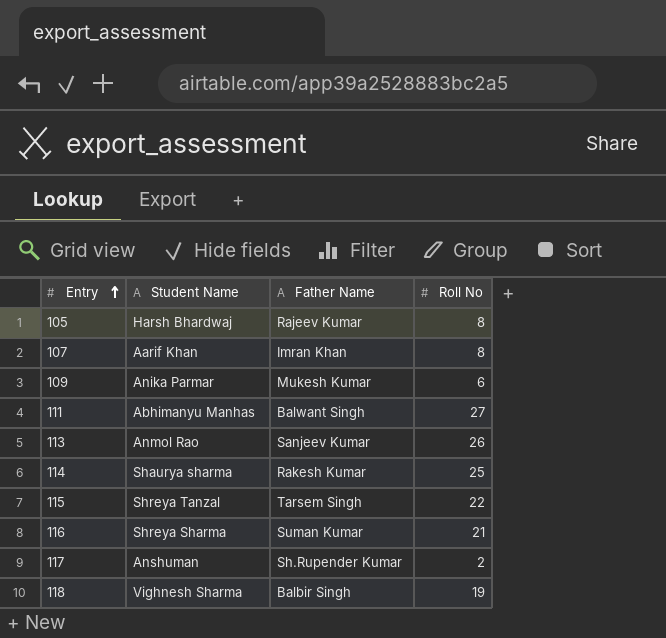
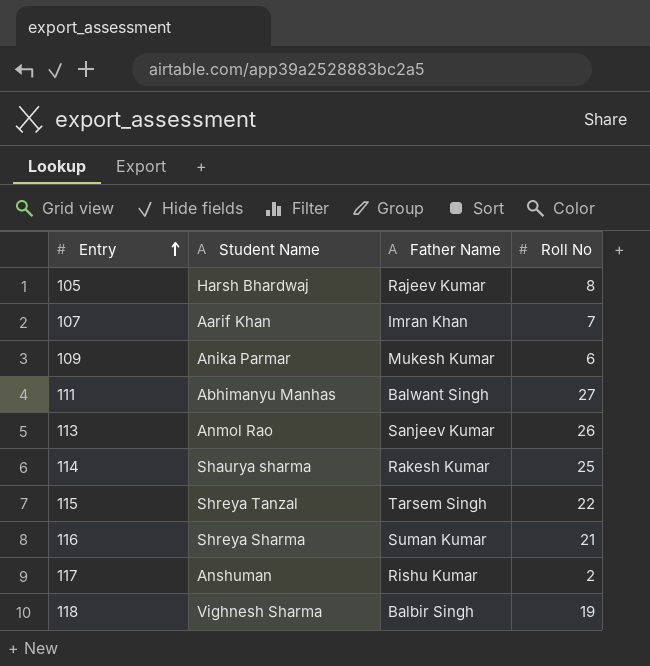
107 | Roll No: 8 -> 7
117 | Father Name: Sh.Rupender Kumar -> Rishu Kumar

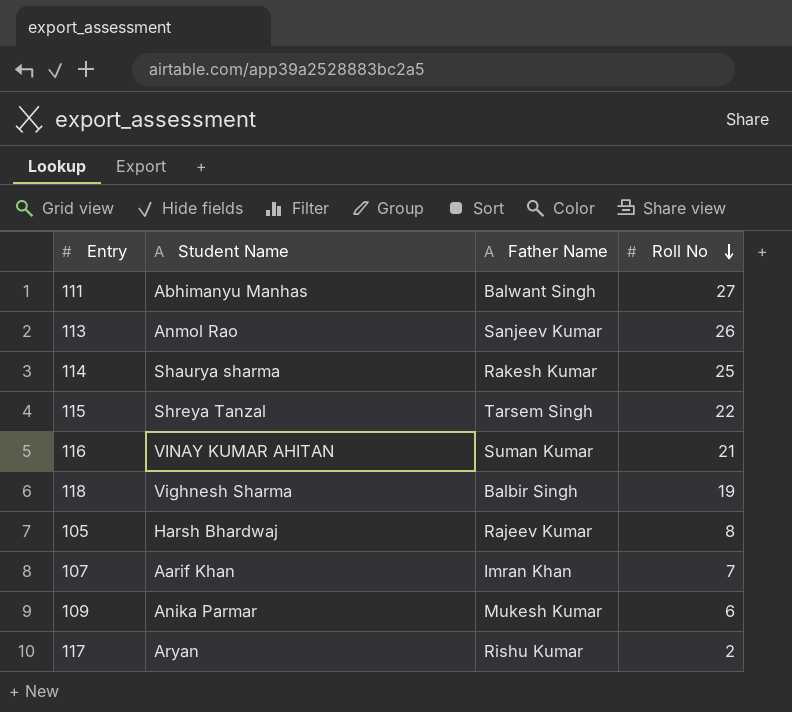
row order: Entry ascending -> Roll No descending
116 | Student Name: Shreya Sharma -> VINAY KUMAR AHITAN
117 | Student Name: Anshuman -> Aryan

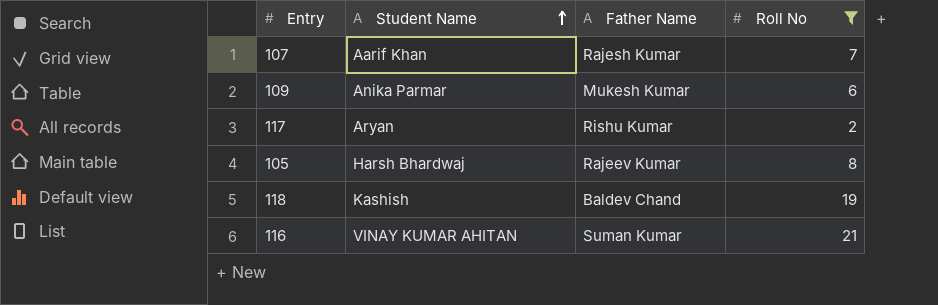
filter: none -> Roll No <= 21
row order: Roll No descending -> Student Name ascending
107 | Father Name: Imran Khan -> Rajesh Kumar
118 | Student Name: Vighnesh Sharma -> Kashish
118 | Father Name: Balbir Singh -> Baldev Chand

